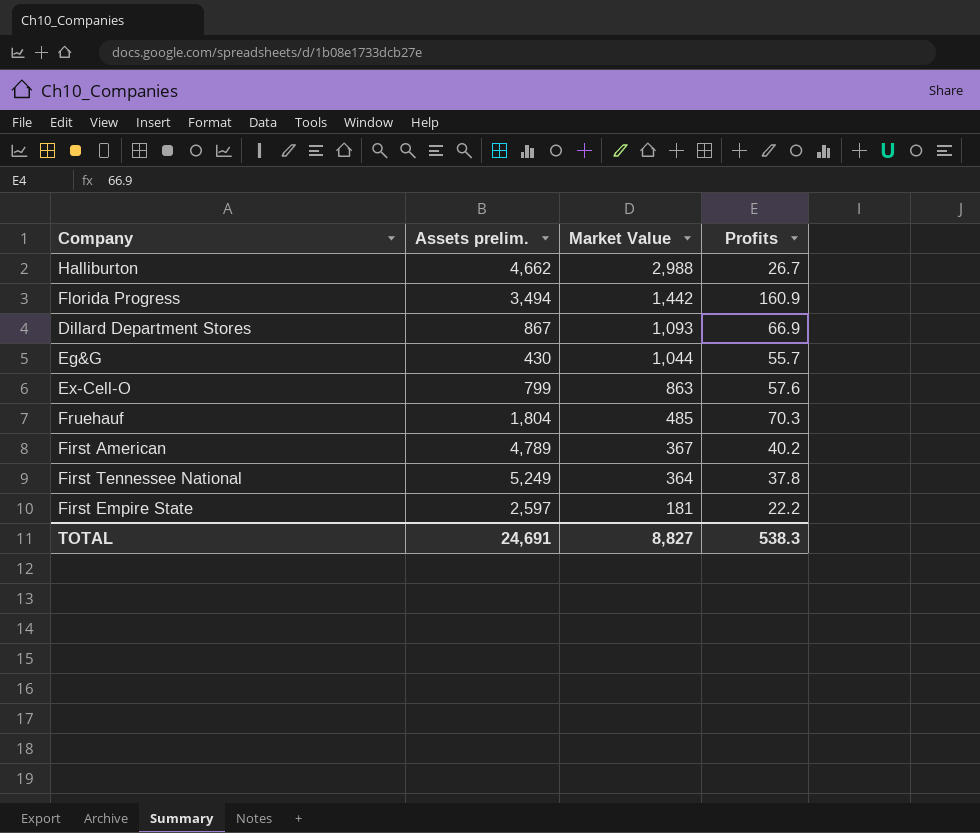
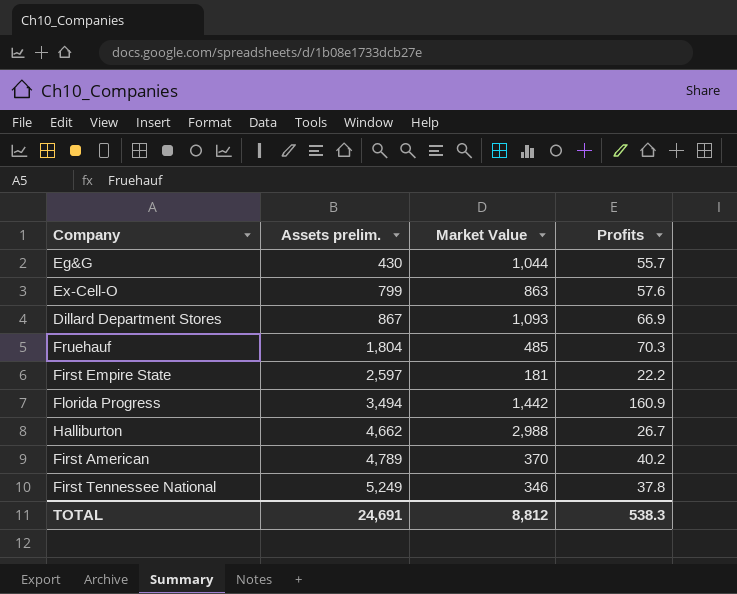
row order: Market Value descending -> Assets prelim. ascending
First American | Market Value: 367 -> 370
First Tennessee National | Market Value: 364 -> 346
TOTAL | Market Value: 8,827 -> 8,812

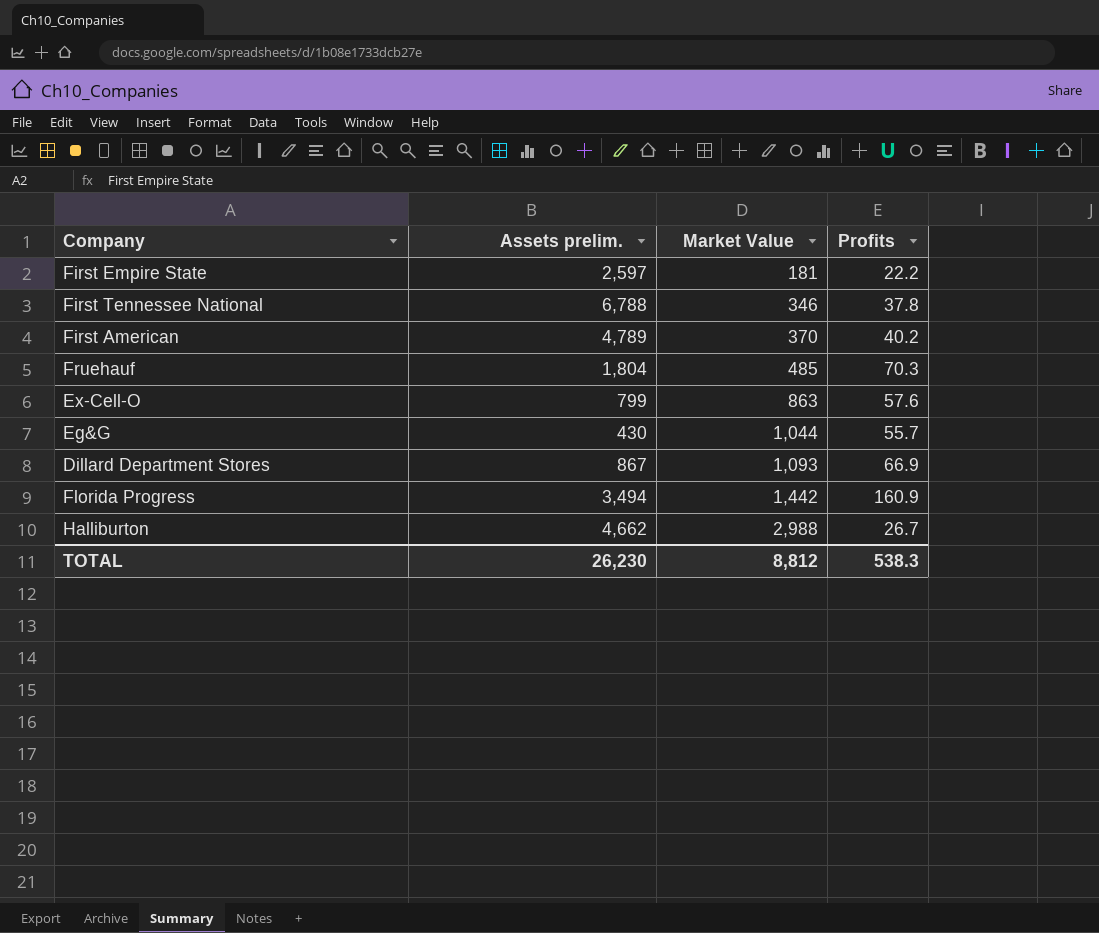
row order: Assets prelim. ascending -> Market Value ascending
First Tennessee National | Assets prelim.: 5,249 -> 6,788
TOTAL | Assets prelim.: 24,691 -> 26,230

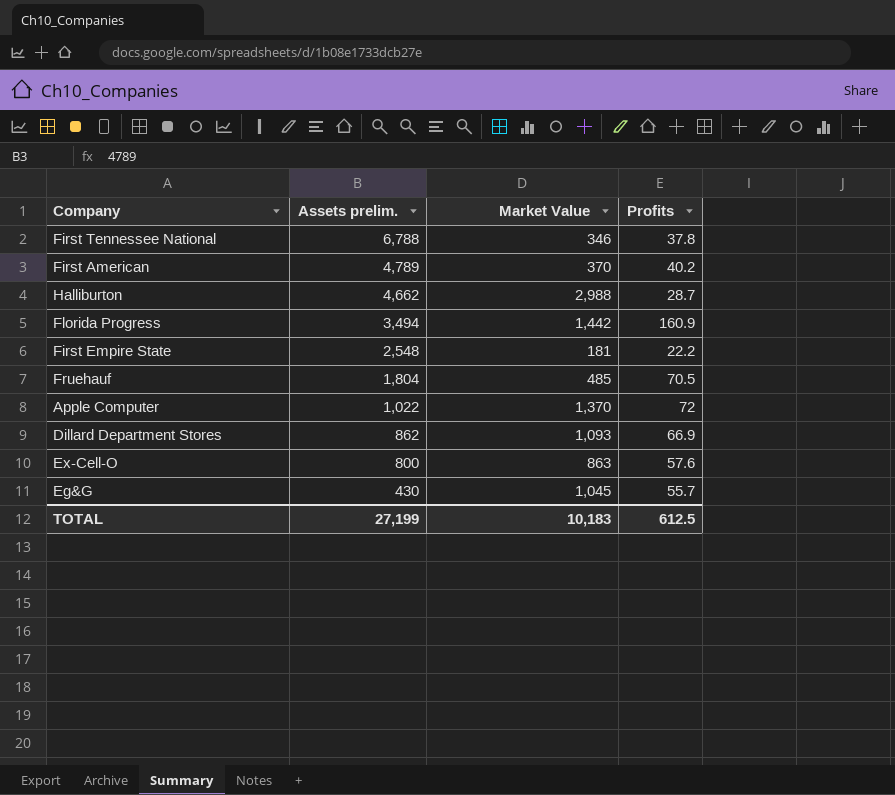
row order: Market Value ascending -> Assets prelim. descending
Halliburton | Profits: 26.7 -> 28.7
First Empire State | Assets prelim.: 2,597 -> 2,548
Fruehauf | Profits: 70.3 -> 70.5
row Apple Computer: none -> 1,022 | 1,370 | 72
Dillard Department Stores | Assets prelim.: 867 -> 862
Ex-Cell-O | Assets prelim.: 799 -> 800
Eg&G | Market Value: 1,044 -> 1,045
TOTAL | Assets prelim.: 26,230 -> 27,199
TOTAL | Market Value: 8,812 -> 10,183
TOTAL | Profits: 538.3 -> 612.5

